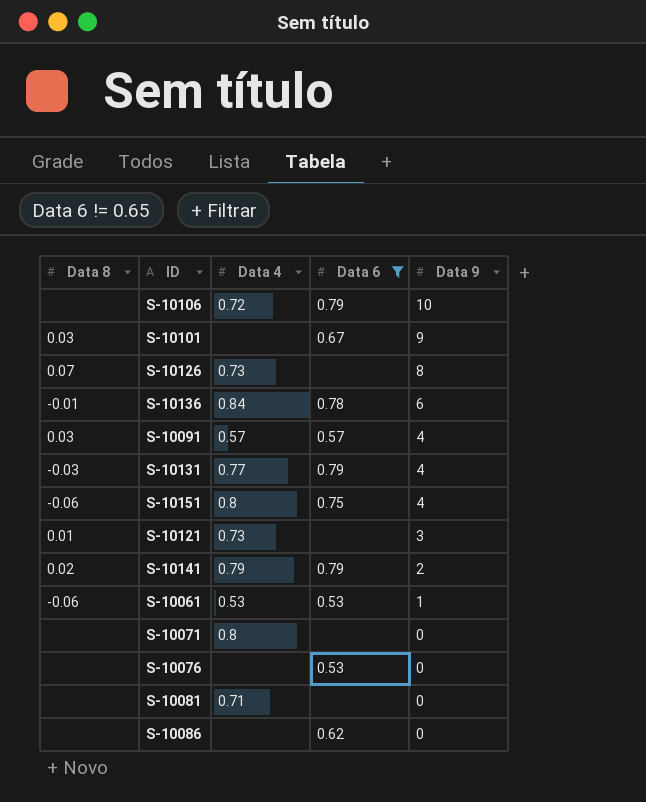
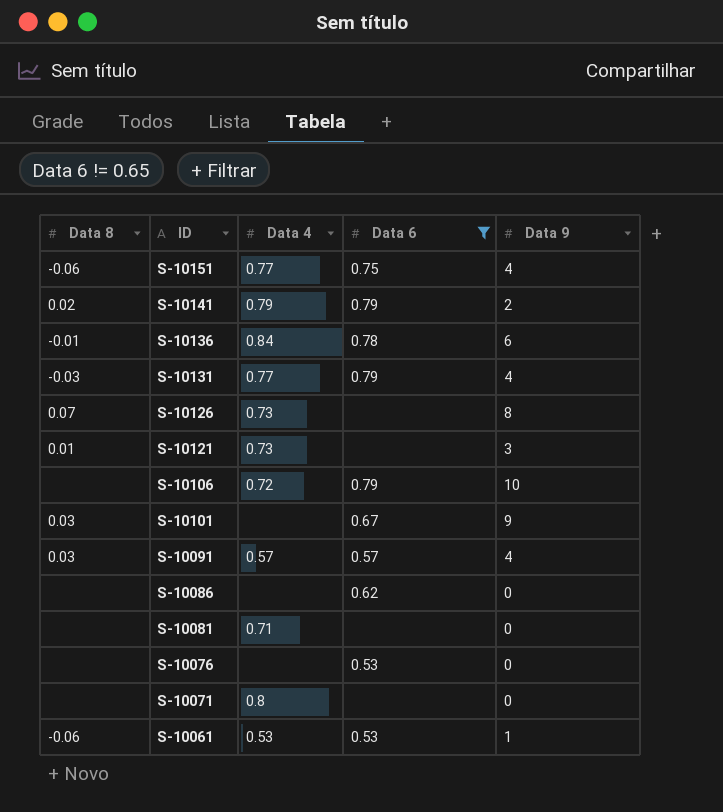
row order: Data 9 descending -> ID descending
S-10151 | Data 4: 0.8 -> 0.77

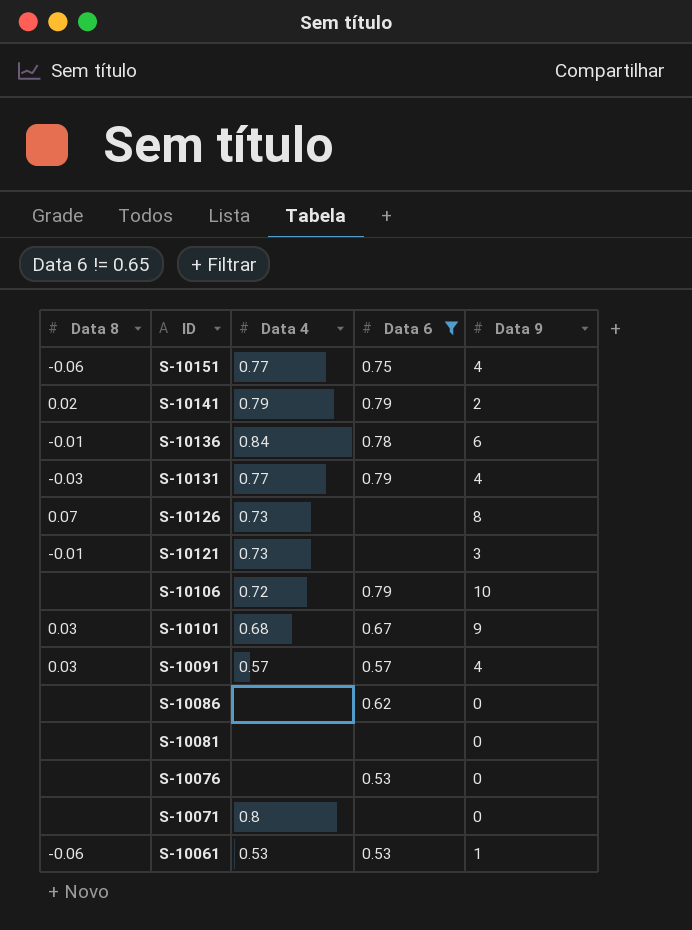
S-10121 | Data 8: 0.01 -> -0.01
S-10101 | Data 4: none -> 0.68
S-10081 | Data 4: 0.71 -> none

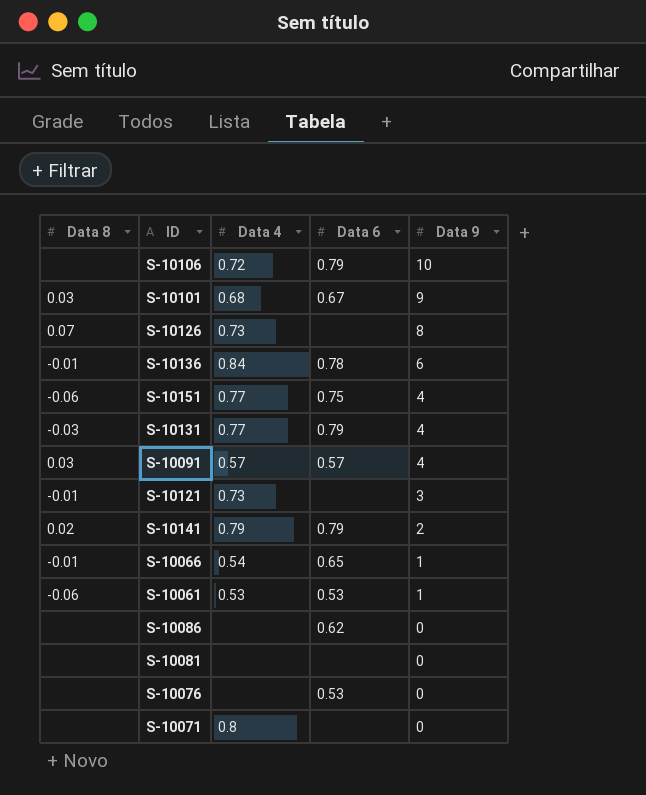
filter: Data 6 != 0.65 -> none
row order: ID descending -> Data 9 descending

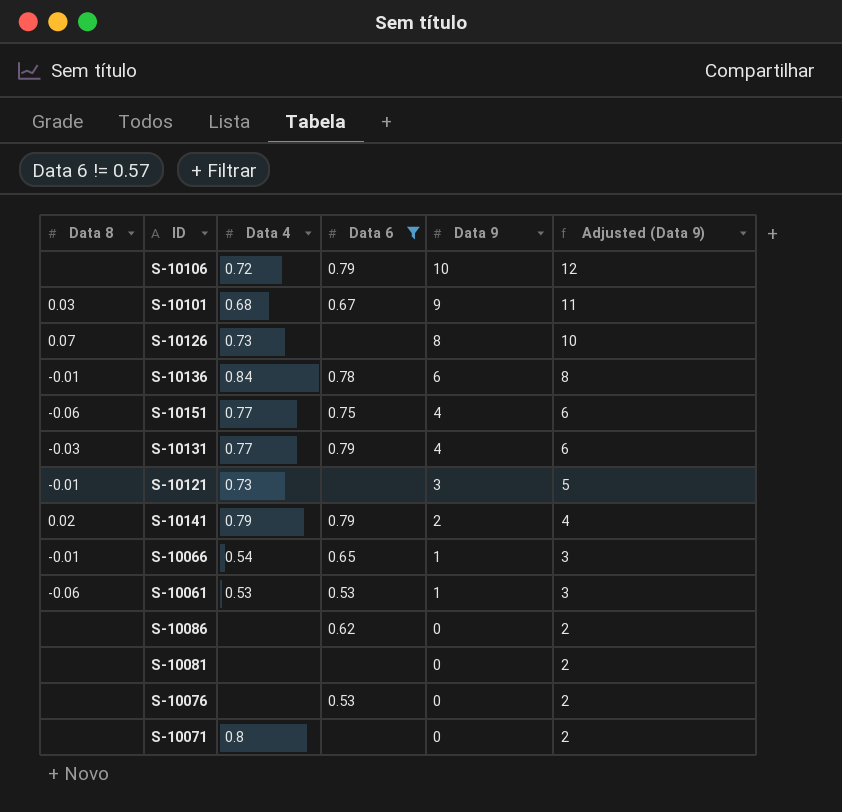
filter: none -> Data 6 != 0.57
column Adjusted (Data 9) | formula: none -> [Data 9] + 2

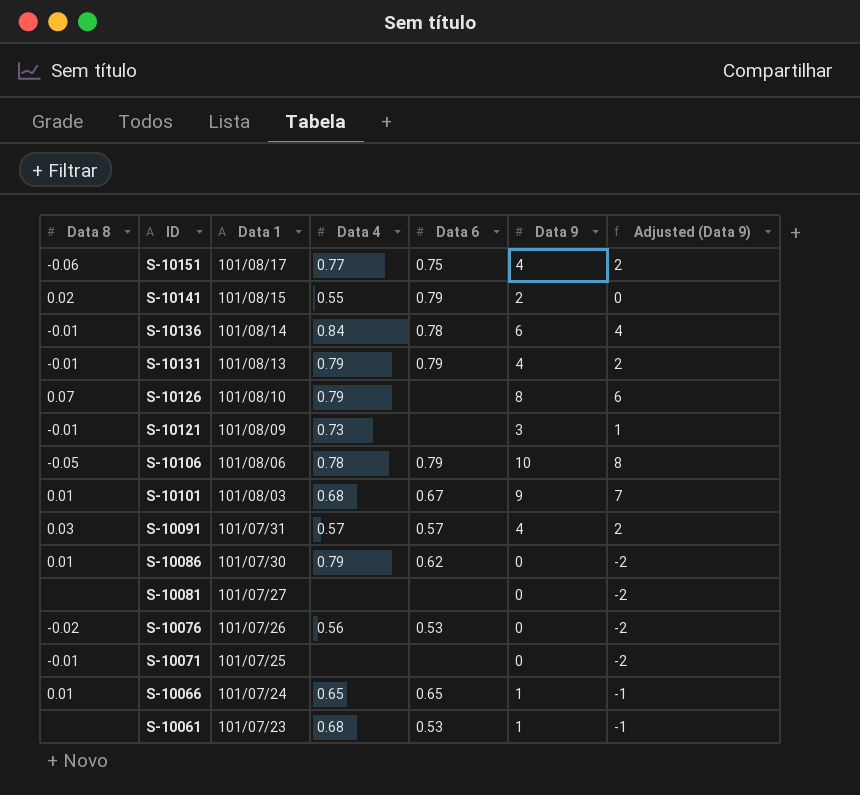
filter: Data 6 != 0.57 -> none
row order: Data 9 descending -> ID descending
column Data 1 | position: none -> 3
column Adjusted (Data 9) | formula: [Data 9] + 2 -> [Data 9] - 2
S-10141 | Data 4: 0.79 -> 0.55
S-10131 | Data 8: -0.03 -> -0.01
S-10131 | Data 4: 0.77 -> 0.79
S-10126 | Data 4: 0.73 -> 0.79
S-10106 | Data 8: none -> -0.05
S-10106 | Data 4: 0.72 -> 0.78
S-10101 | Data 8: 0.03 -> 0.01
S-10086 | Data 8: none -> 0.01
S-10086 | Data 4: none -> 0.79
S-10076 | Data 8: none -> -0.02
S-10076 | Data 4: none -> 0.56
S-10071 | Data 8: none -> -0.01
S-10071 | Data 4: 0.8 -> none
S-10066 | Data 8: -0.01 -> 0.01
S-10066 | Data 4: 0.54 -> 0.65
S-10061 | Data 8: -0.06 -> none
S-10061 | Data 4: 0.53 -> 0.68

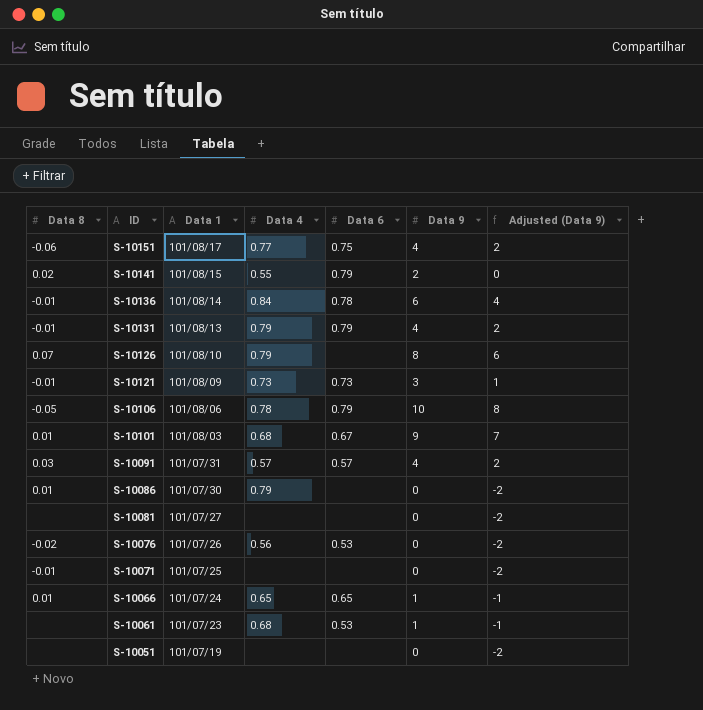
S-10121 | Data 6: none -> 0.73
S-10086 | Data 6: 0.62 -> none
row S-10051: none -> none | 101/07/19 | none | none | 0 | -2

